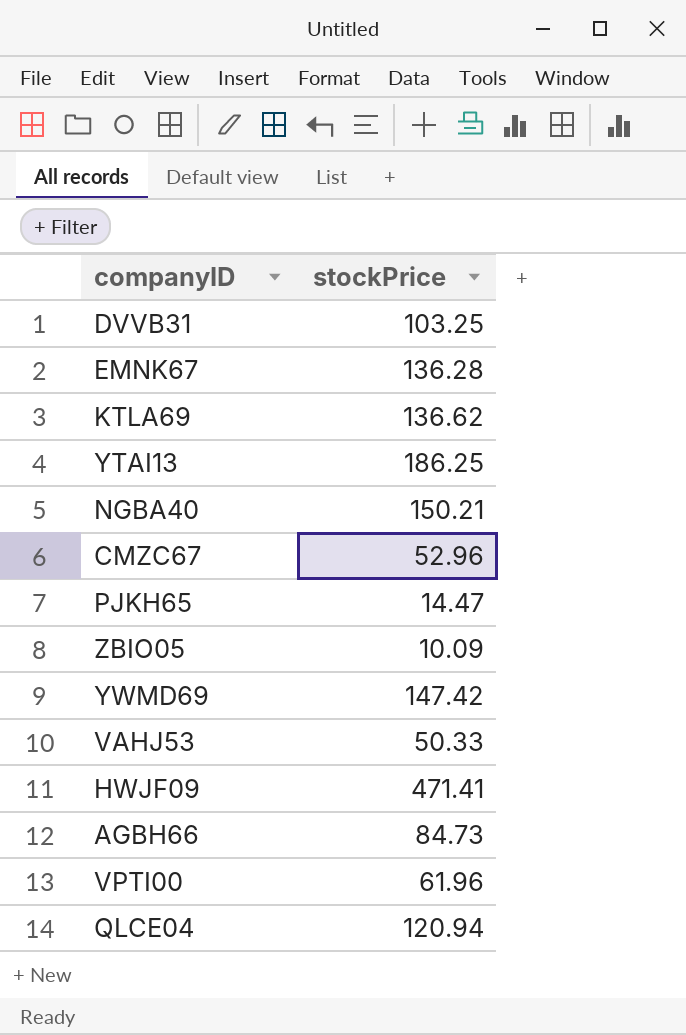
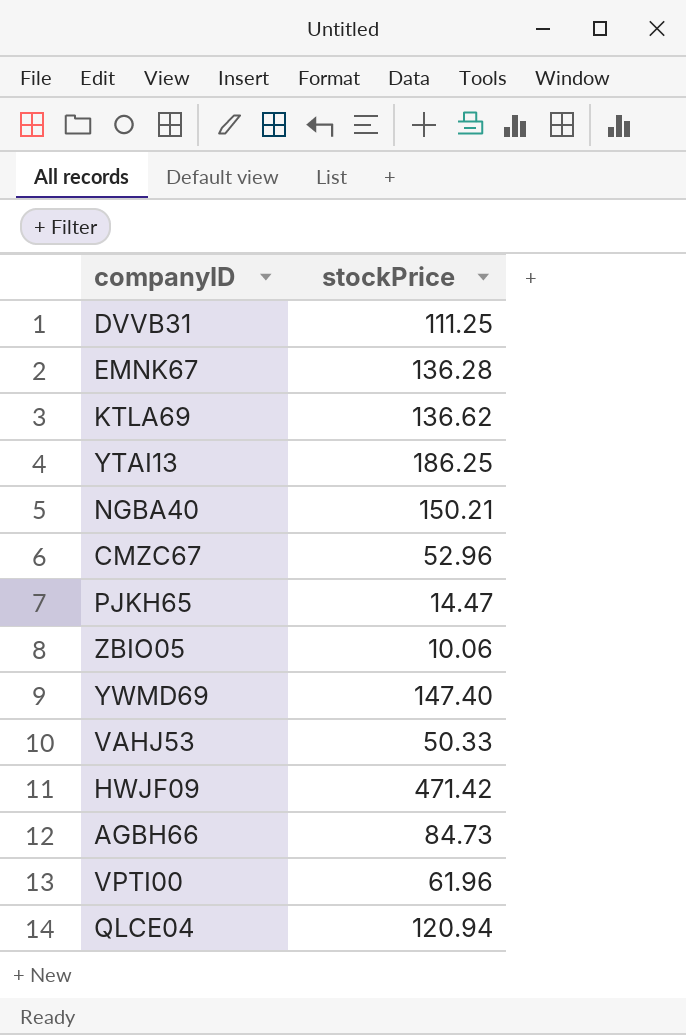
DVVB31 | stockPrice: 103.25 -> 111.25
ZBIO05 | stockPrice: 10.09 -> 10.06
YWMD69 | stockPrice: 147.42 -> 147.40
HWJF09 | stockPrice: 471.41 -> 471.42

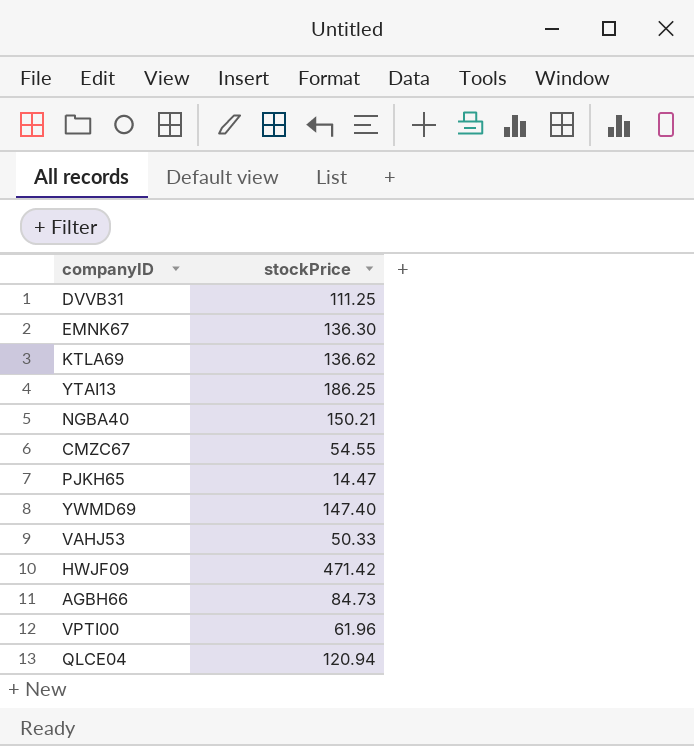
row ZBIO05: 10.06 -> none
EMNK67 | stockPrice: 136.28 -> 136.30
CMZC67 | stockPrice: 52.96 -> 54.55

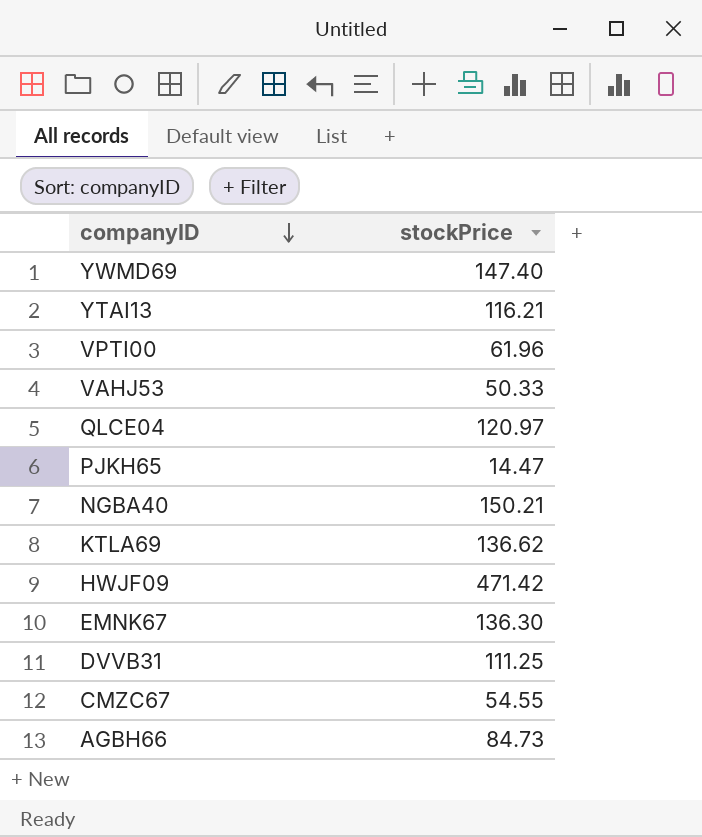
row order: none -> companyID descending
YTAI13 | stockPrice: 186.25 -> 116.21
QLCE04 | stockPrice: 120.94 -> 120.97

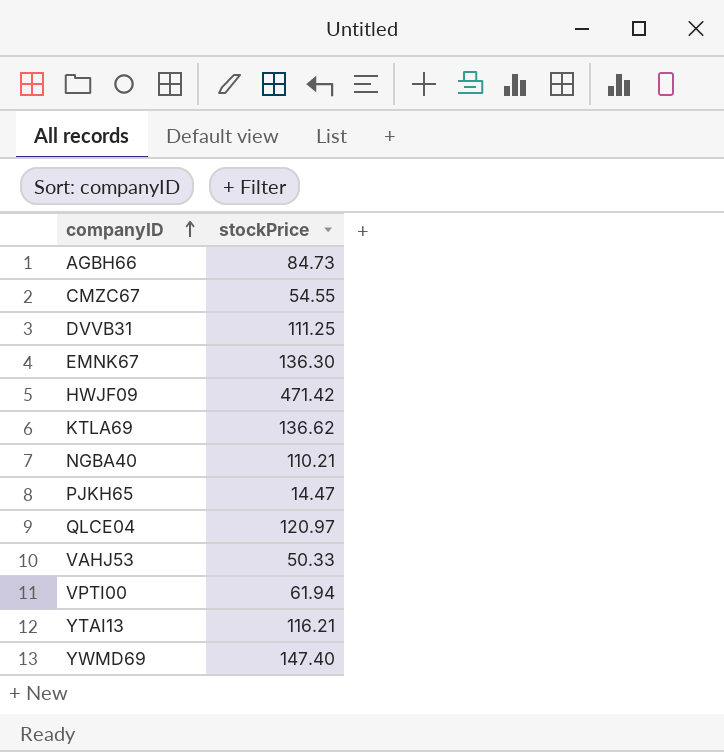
row order: companyID descending -> companyID ascending
NGBA40 | stockPrice: 150.21 -> 110.21
VPTI00 | stockPrice: 61.96 -> 61.94

